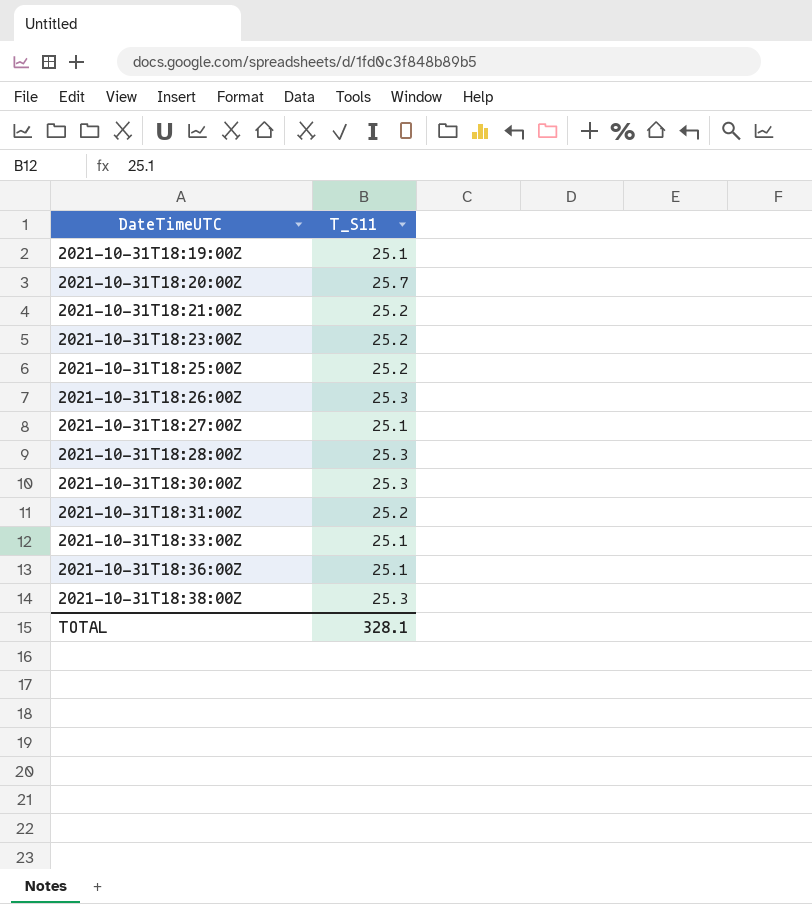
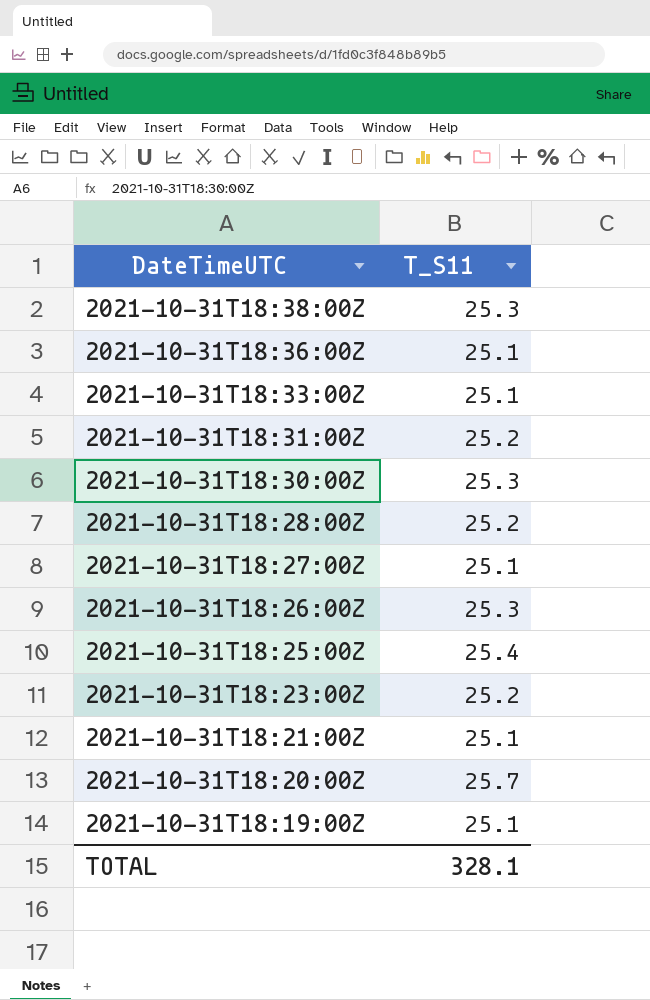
row order: DateTimeUTC ascending -> DateTimeUTC descending
2021-10-31T18:28:00Z | T_S11: 25.3 -> 25.2
2021-10-31T18:25:00Z | T_S11: 25.2 -> 25.4
2021-10-31T18:21:00Z | T_S11: 25.2 -> 25.1

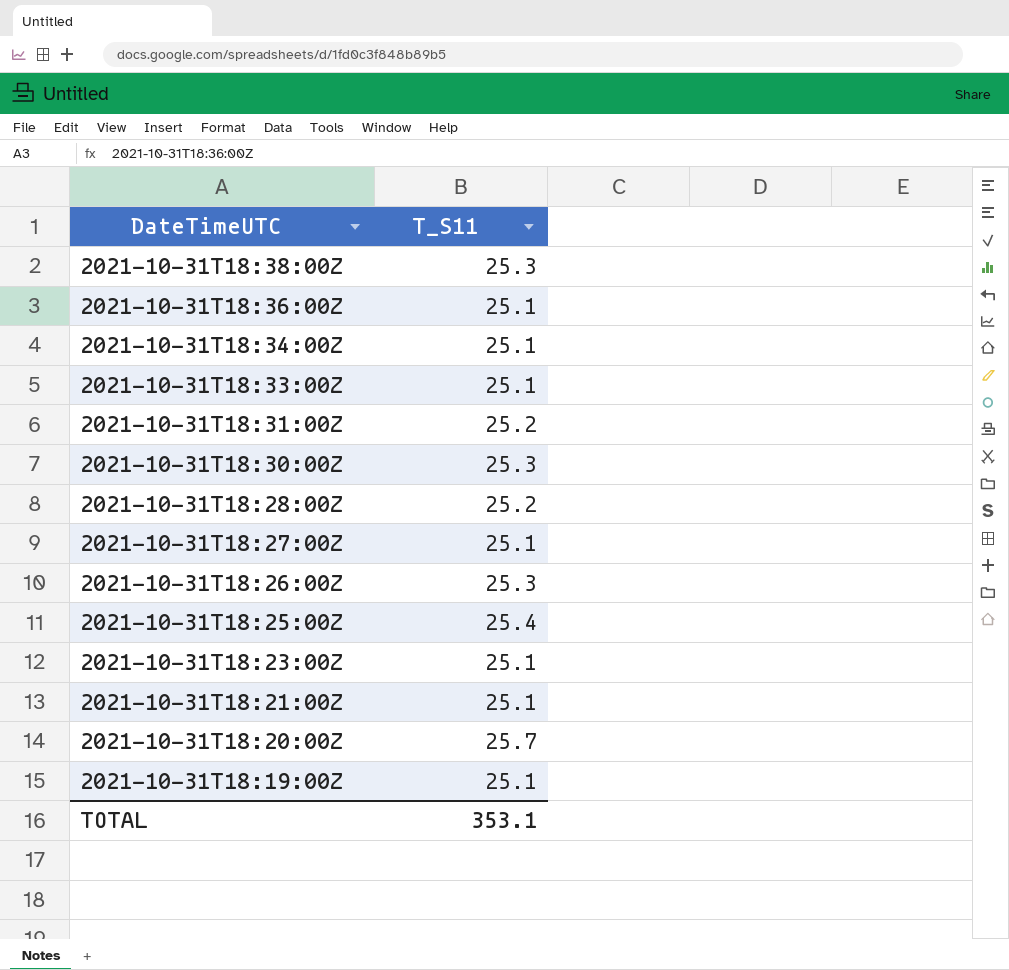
row 2021-10-31T18:34:00Z: none -> 25.1
2021-10-31T18:23:00Z | T_S11: 25.2 -> 25.1
TOTAL | T_S11: 328.1 -> 353.1

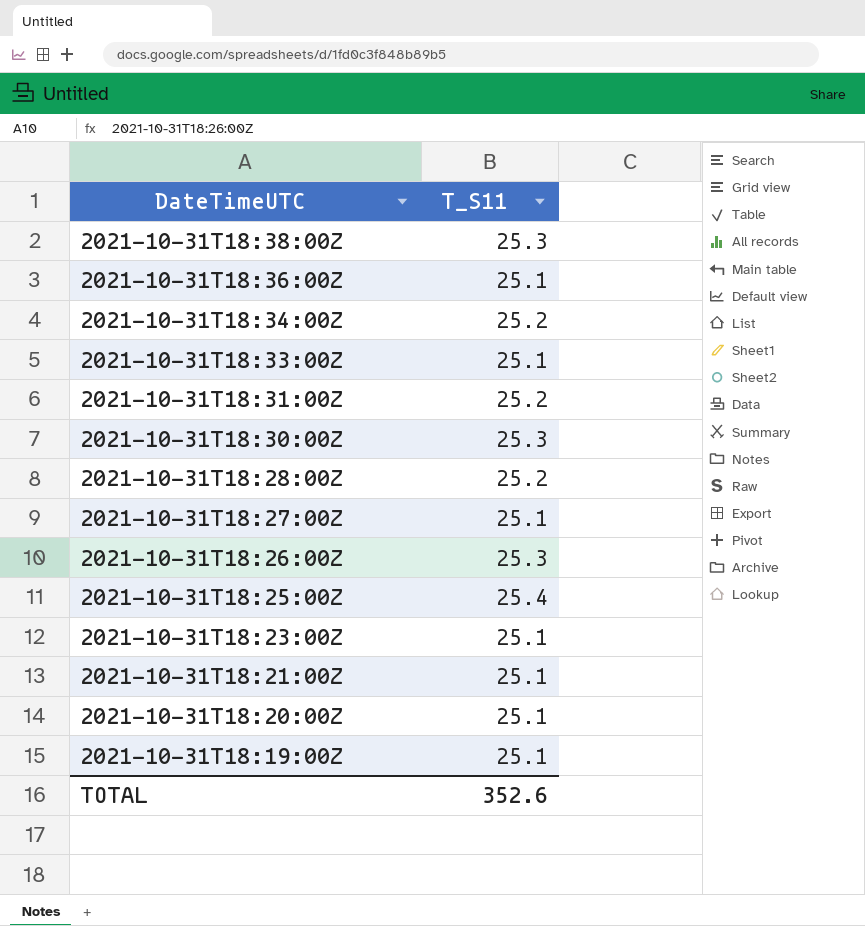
2021-10-31T18:34:00Z | T_S11: 25.1 -> 25.2
2021-10-31T18:20:00Z | T_S11: 25.7 -> 25.1
TOTAL | T_S11: 353.1 -> 352.6

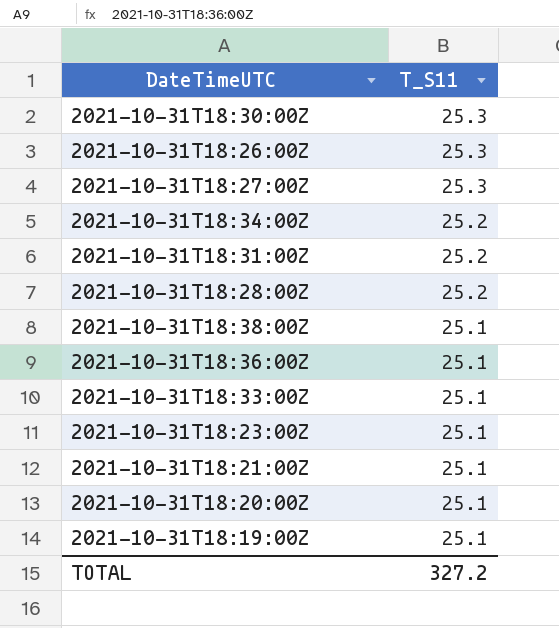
row order: DateTimeUTC descending -> T_S11 descending
row 2021-10-31T18:25:00Z: 25.4 -> none
2021-10-31T18:27:00Z | T_S11: 25.1 -> 25.3
2021-10-31T18:38:00Z | T_S11: 25.3 -> 25.1
TOTAL | T_S11: 352.6 -> 327.2

